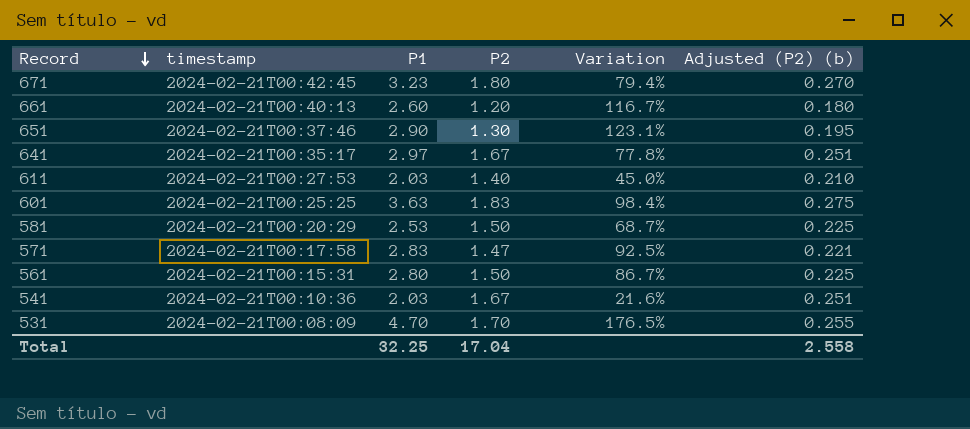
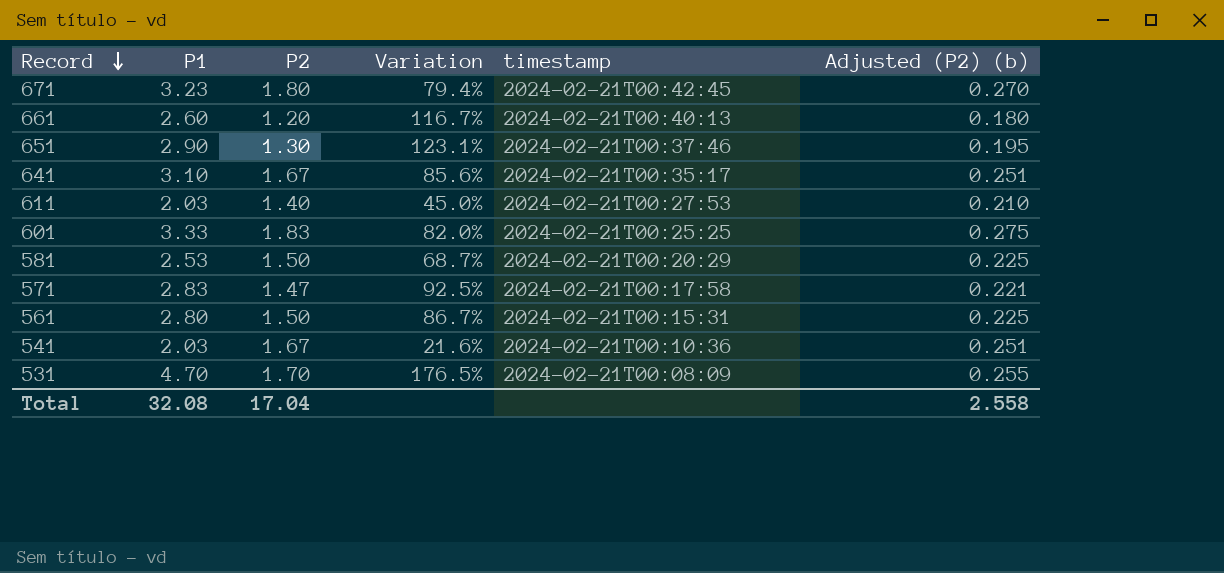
column timestamp | position: 2 -> 5
641 | P1: 2.97 -> 3.10
641 | Variation: 77.8% -> 85.6%
601 | P1: 3.63 -> 3.33
601 | Variation: 98.4% -> 82.0%
Total | P1: 32.25 -> 32.08

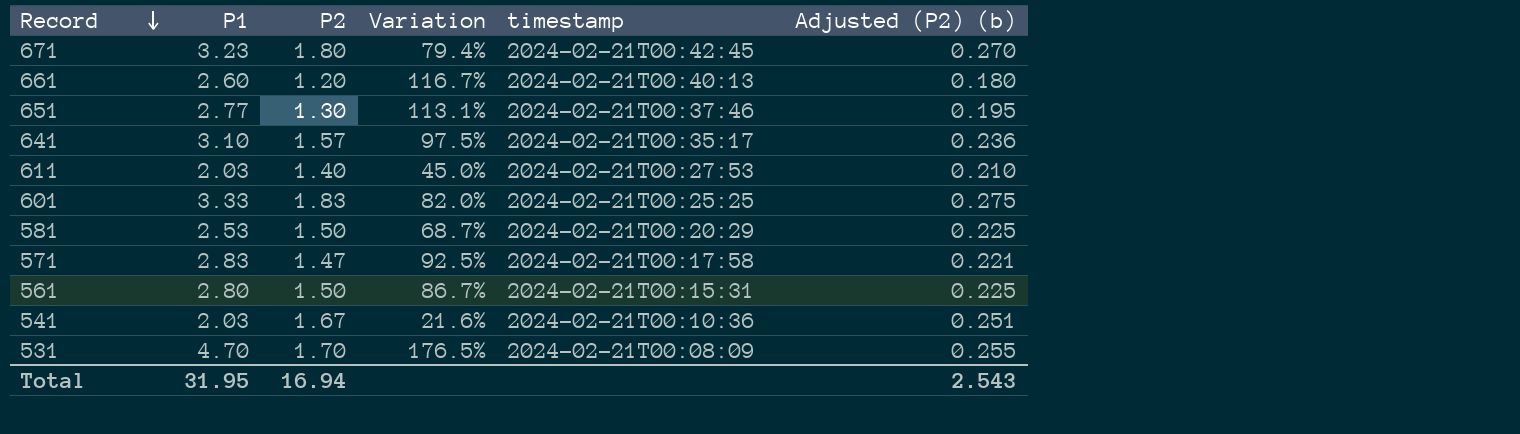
651 | P1: 2.90 -> 2.77
651 | Variation: 123.1% -> 113.1%
641 | P2: 1.67 -> 1.57
641 | Variation: 85.6% -> 97.5%
641 | Adjusted (P2) (b): 0.251 -> 0.236
Total | P1: 32.08 -> 31.95
Total | P2: 17.04 -> 16.94
Total | Adjusted (P2) (b): 2.558 -> 2.543

